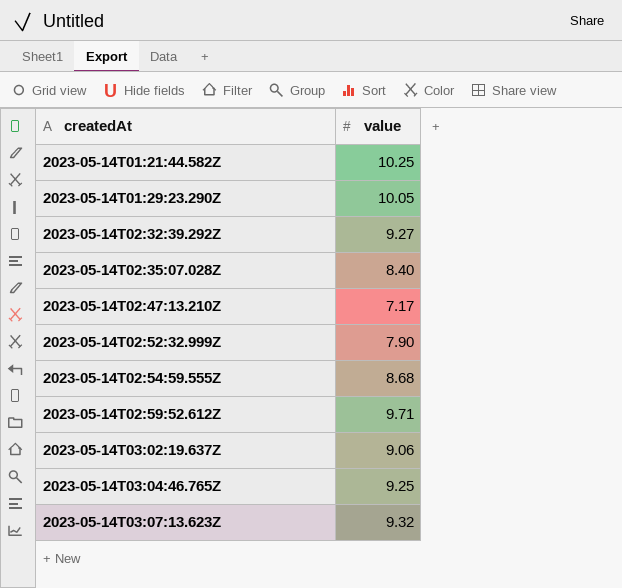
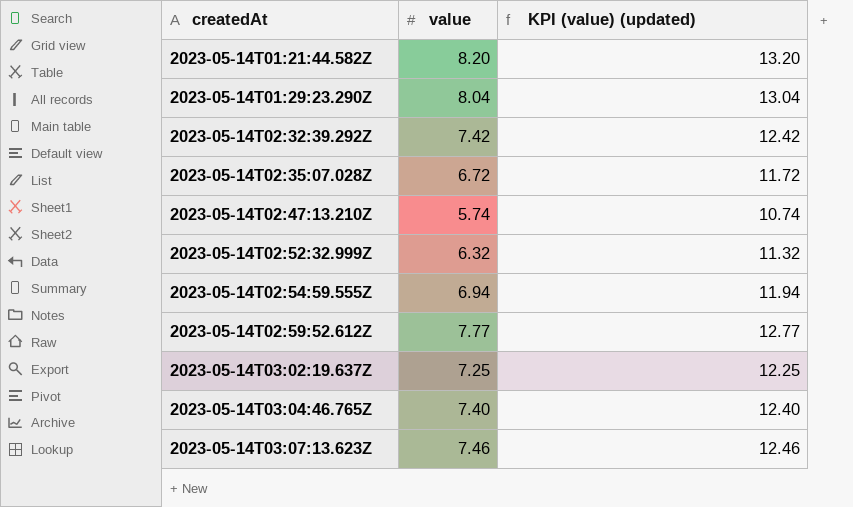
column KPI (value) (updated) | formula: none -> [value] + 5
2023-05-14T01:21:44.582Z | value: 10.25 -> 8.20
2023-05-14T01:29:23.290Z | value: 10.05 -> 8.04
2023-05-14T02:32:39.292Z | value: 9.27 -> 7.42
2023-05-14T02:35:07.028Z | value: 8.40 -> 6.72
2023-05-14T02:47:13.210Z | value: 7.17 -> 5.74
2023-05-14T02:52:32.999Z | value: 7.90 -> 6.32
2023-05-14T02:54:59.555Z | value: 8.68 -> 6.94
2023-05-14T02:59:52.612Z | value: 9.71 -> 7.77
2023-05-14T03:02:19.637Z | value: 9.06 -> 7.25
2023-05-14T03:04:46.765Z | value: 9.25 -> 7.40
2023-05-14T03:07:13.623Z | value: 9.32 -> 7.46

